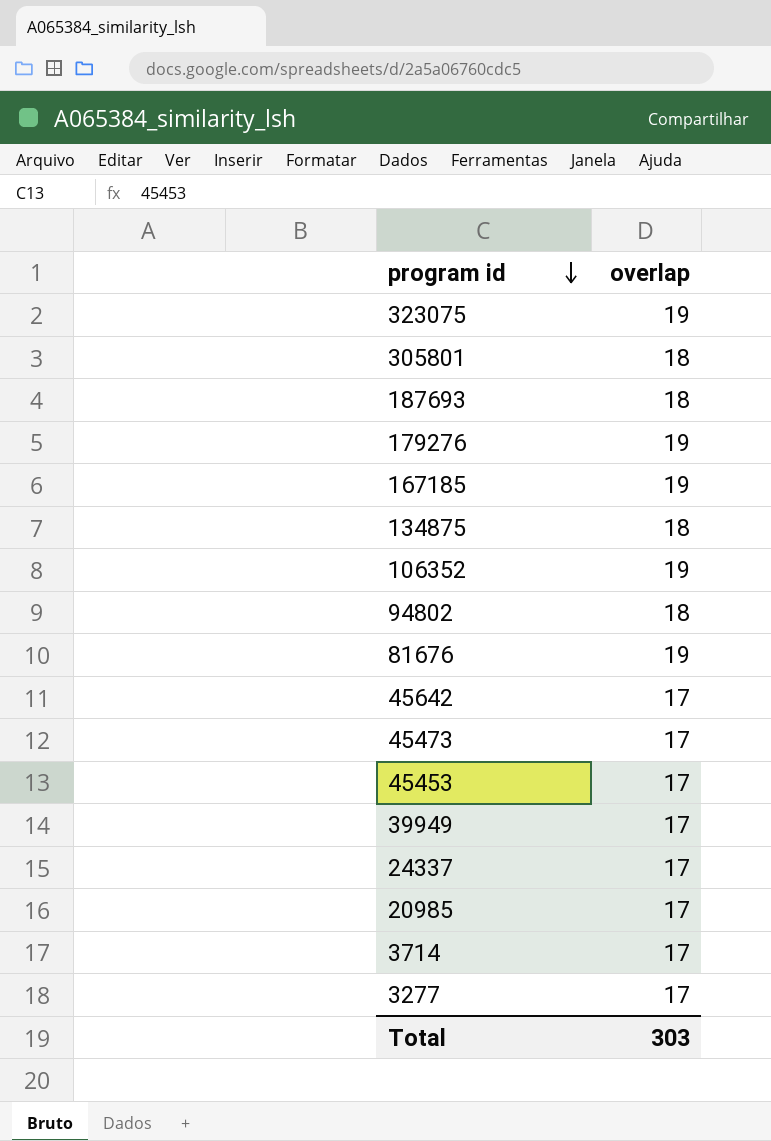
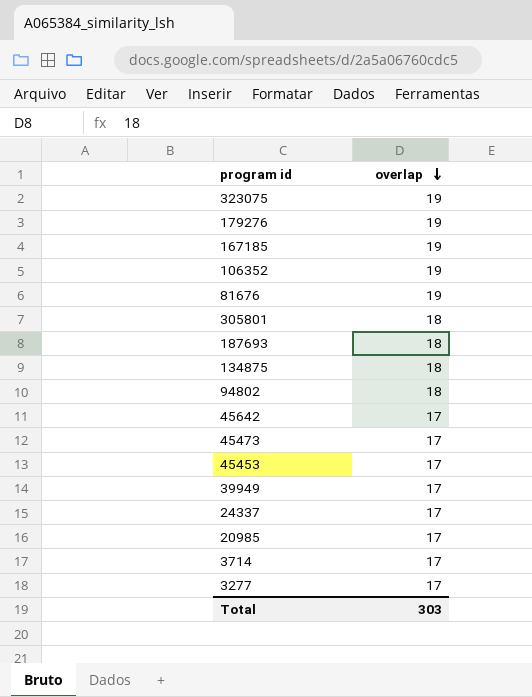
row order: program id descending -> overlap descending

